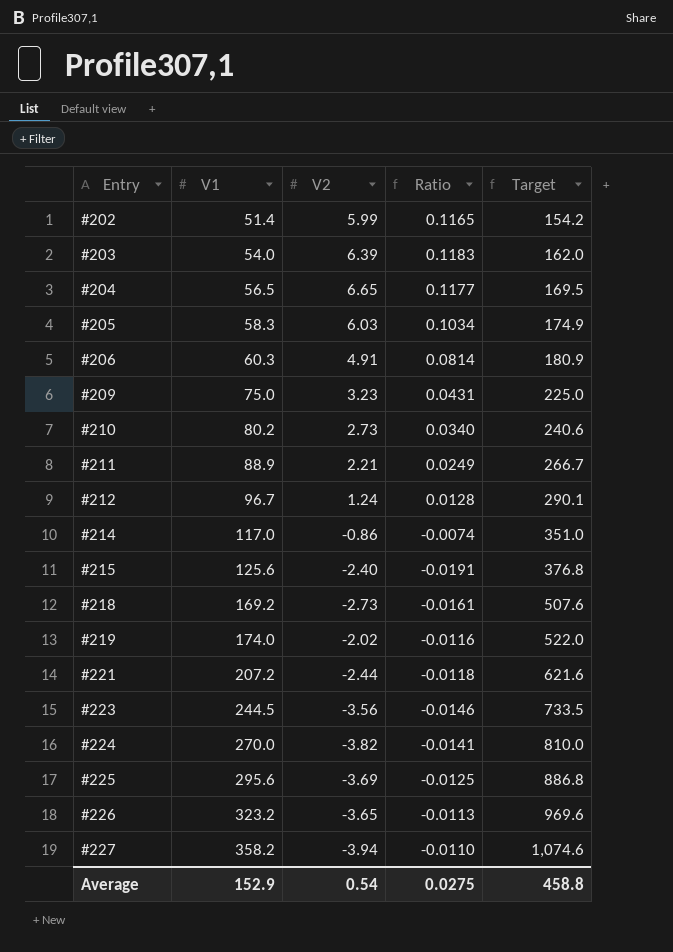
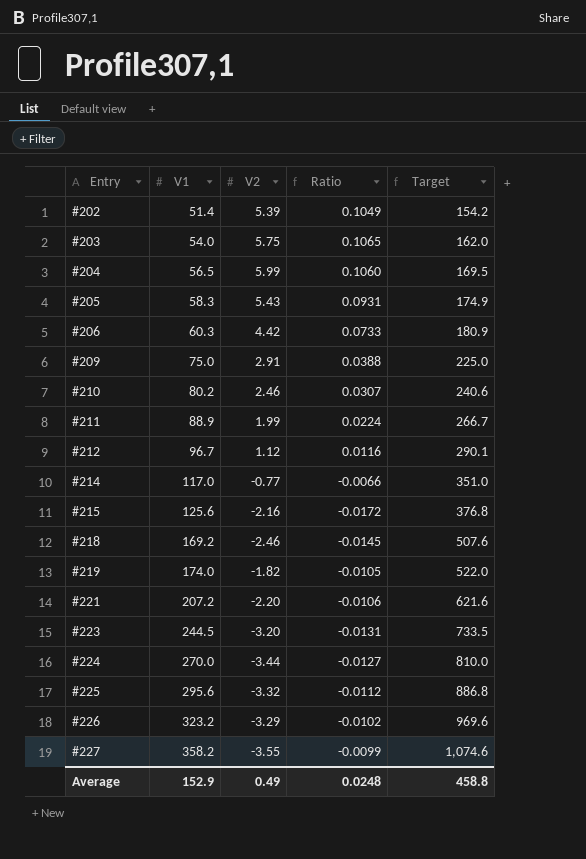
#202 | V2: 5.99 -> 5.39
#202 | Ratio: 0.1165 -> 0.1049
#203 | V2: 6.39 -> 5.75
#203 | Ratio: 0.1183 -> 0.1065
#204 | V2: 6.65 -> 5.99
#204 | Ratio: 0.1177 -> 0.1060
#205 | V2: 6.03 -> 5.43
#205 | Ratio: 0.1034 -> 0.0931
#206 | V2: 4.91 -> 4.42
#206 | Ratio: 0.0814 -> 0.0733
#209 | V2: 3.23 -> 2.91
#209 | Ratio: 0.0431 -> 0.0388
#210 | V2: 2.73 -> 2.46
#210 | Ratio: 0.0340 -> 0.0307
#211 | V2: 2.21 -> 1.99
#211 | Ratio: 0.0249 -> 0.0224
#212 | V2: 1.24 -> 1.12
#212 | Ratio: 0.0128 -> 0.0116
#214 | V2: -0.86 -> -0.77
#214 | Ratio: -0.0074 -> -0.0066
#215 | V2: -2.40 -> -2.16
#215 | Ratio: -0.0191 -> -0.0172
#218 | V2: -2.73 -> -2.46
#218 | Ratio: -0.0161 -> -0.0145
#219 | V2: -2.02 -> -1.82
#219 | Ratio: -0.0116 -> -0.0105
#221 | V2: -2.44 -> -2.20
#221 | Ratio: -0.0118 -> -0.0106
#223 | V2: -3.56 -> -3.20
#223 | Ratio: -0.0146 -> -0.0131
#224 | V2: -3.82 -> -3.44
#224 | Ratio: -0.0141 -> -0.0127
#225 | V2: -3.69 -> -3.32
#225 | Ratio: -0.0125 -> -0.0112
#226 | V2: -3.65 -> -3.29
#226 | Ratio: -0.0113 -> -0.0102
#227 | V2: -3.94 -> -3.55
#227 | Ratio: -0.0110 -> -0.0099
Average | V2: 0.54 -> 0.49
Average | Ratio: 0.0275 -> 0.0248

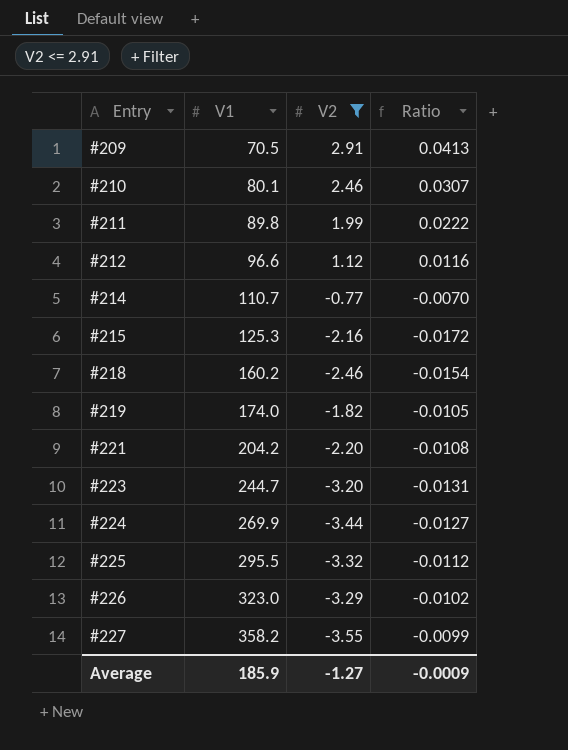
filter: none -> V2 <= 2.91
column Target | formula: [V1] * 3 -> none
#209 | V1: 75.0 -> 70.5
#209 | Ratio: 0.0388 -> 0.0413
#210 | V1: 80.2 -> 80.1
#211 | V1: 88.9 -> 89.8
#211 | Ratio: 0.0224 -> 0.0222
#212 | V1: 96.7 -> 96.6
#214 | V1: 117.0 -> 110.7
#214 | Ratio: -0.0066 -> -0.0070
#215 | V1: 125.6 -> 125.3
#218 | V1: 169.2 -> 160.2
#218 | Ratio: -0.0145 -> -0.0154
#221 | V1: 207.2 -> 204.2
#221 | Ratio: -0.0106 -> -0.0108
#223 | V1: 244.5 -> 244.7
#224 | V1: 270.0 -> 269.9
#225 | V1: 295.6 -> 295.5
#226 | V1: 323.2 -> 323.0
Average | V1: 152.9 -> 185.9
Average | V2: 0.49 -> -1.27
Average | Ratio: 0.0248 -> -0.0009

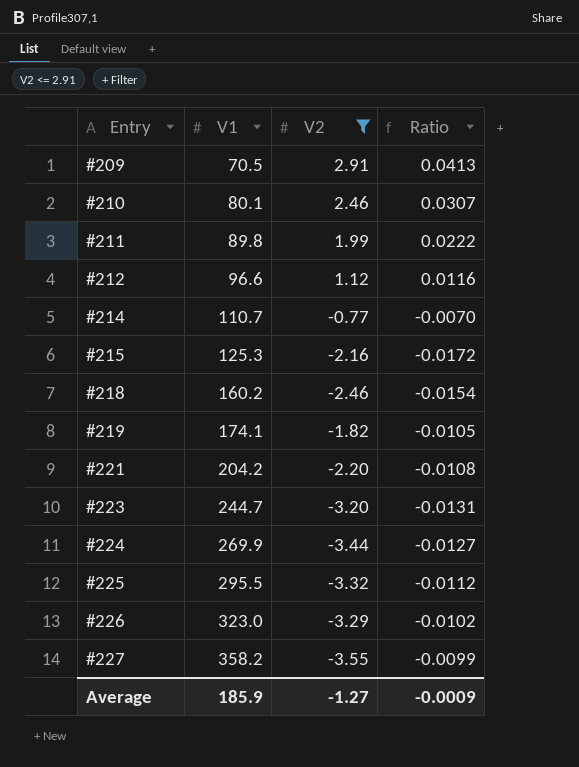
#219 | V1: 174.0 -> 174.1

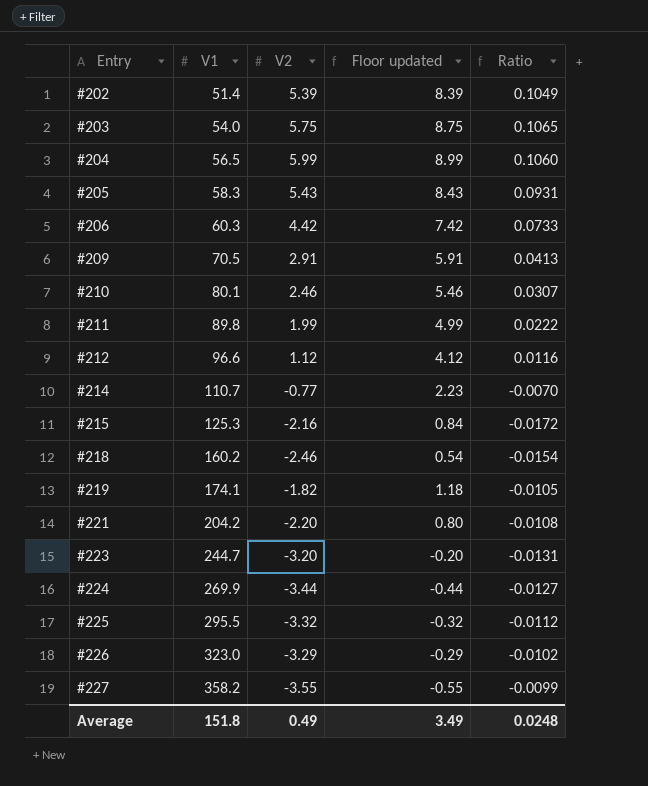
filter: V2 <= 2.91 -> none
column Floor updated | formula: none -> [V2] + 3
Average | V1: 185.9 -> 151.8
Average | V2: -1.27 -> 0.49
Average | Ratio: -0.0009 -> 0.0248

